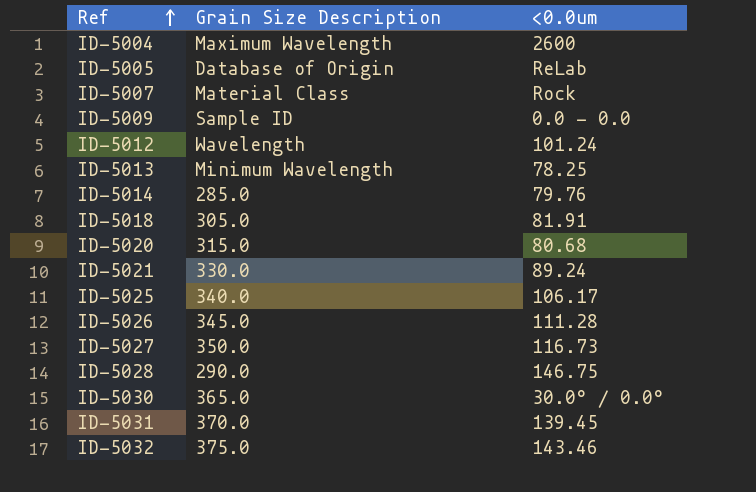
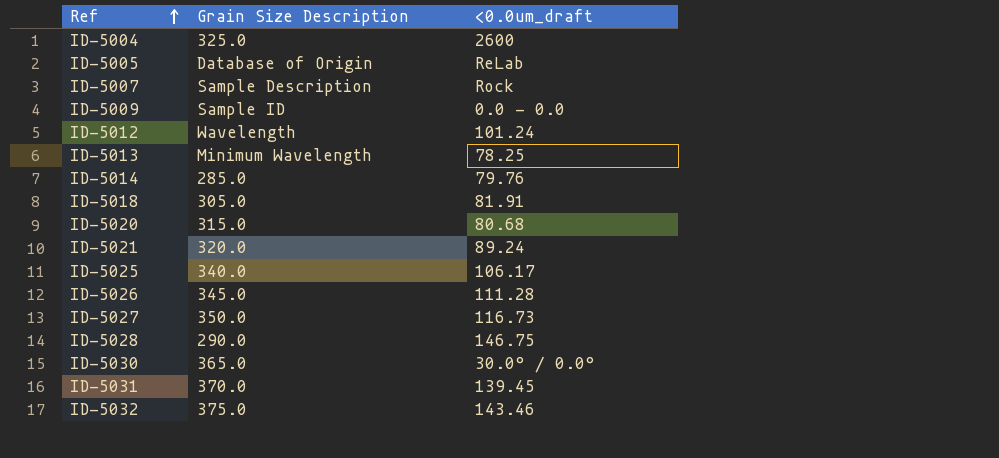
column name: <0.0um -> <0.0um_draft
ID-5004 | Grain Size Description: Maximum Wavelength -> 325.0
ID-5007 | Grain Size Description: Material Class -> Sample Description
ID-5021 | Grain Size Description: 330.0 -> 320.0

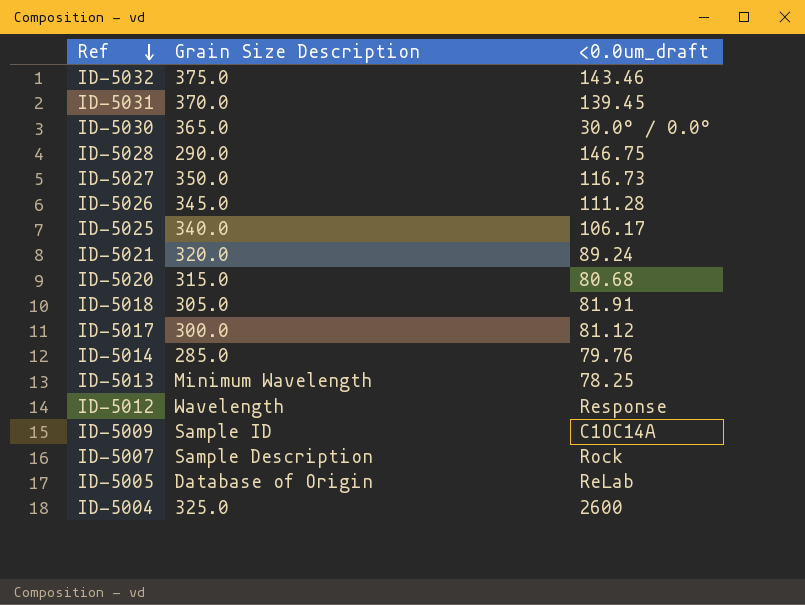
row order: Ref ascending -> Ref descending
row ID-5017: none -> 300.0 | 81.12
ID-5012 | <0.0um_draft: 101.24 -> Response
ID-5009 | <0.0um_draft: 0.0 - 0.0 -> C1OC14A

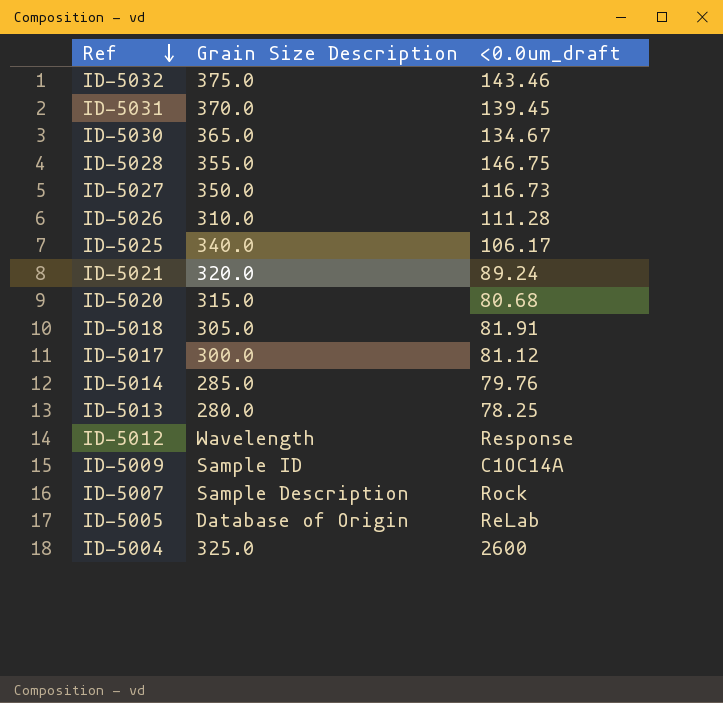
ID-5030 | <0.0um_draft: 30.0° / 0.0° -> 134.67
ID-5028 | Grain Size Description: 290.0 -> 355.0
ID-5026 | Grain Size Description: 345.0 -> 310.0
ID-5013 | Grain Size Description: Minimum Wavelength -> 280.0

